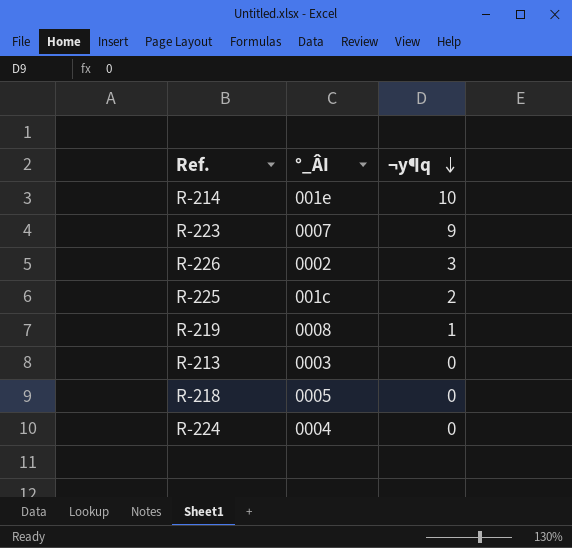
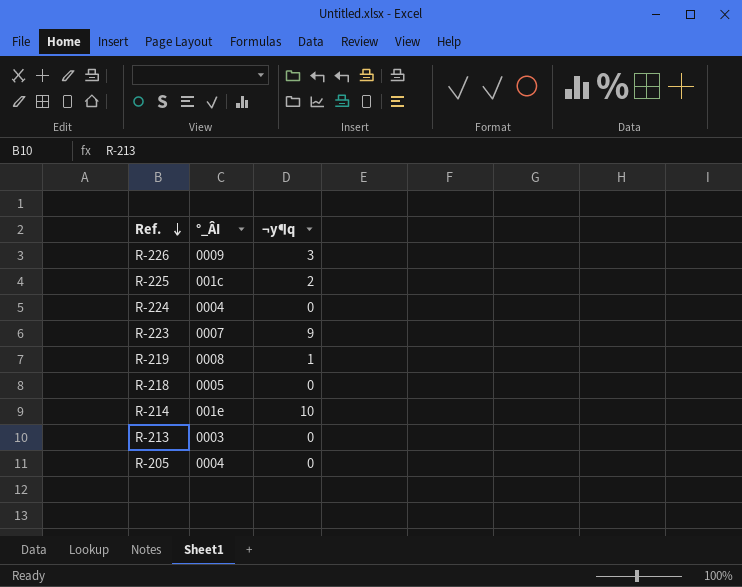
row order: ¬y¶q descending -> Ref. descending
R-226 | °_ÂI: 0002 -> 0009
row R-205: none -> 0004 | 0

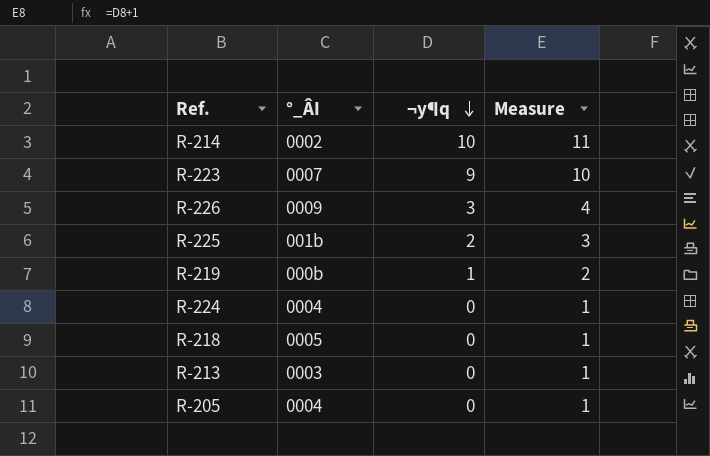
row order: Ref. descending -> ¬y¶q descending
column Measure | formula: none -> [¬y¶q] + 1
R-214 | °_ÂI: 001e -> 0002
R-225 | °_ÂI: 001c -> 001b
R-219 | °_ÂI: 0008 -> 000b

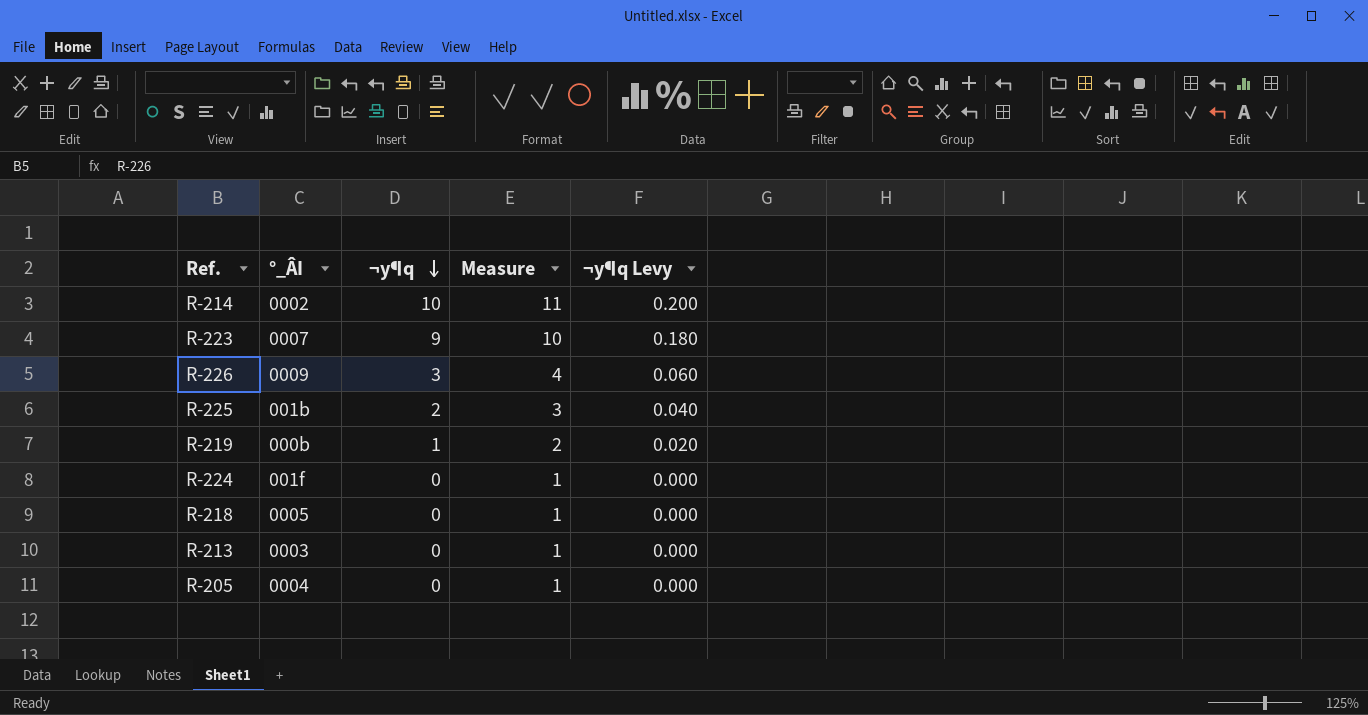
column ¬y¶q Levy | formula: none -> [¬y¶q] * 0.02
R-224 | °_ÂI: 0004 -> 001f

